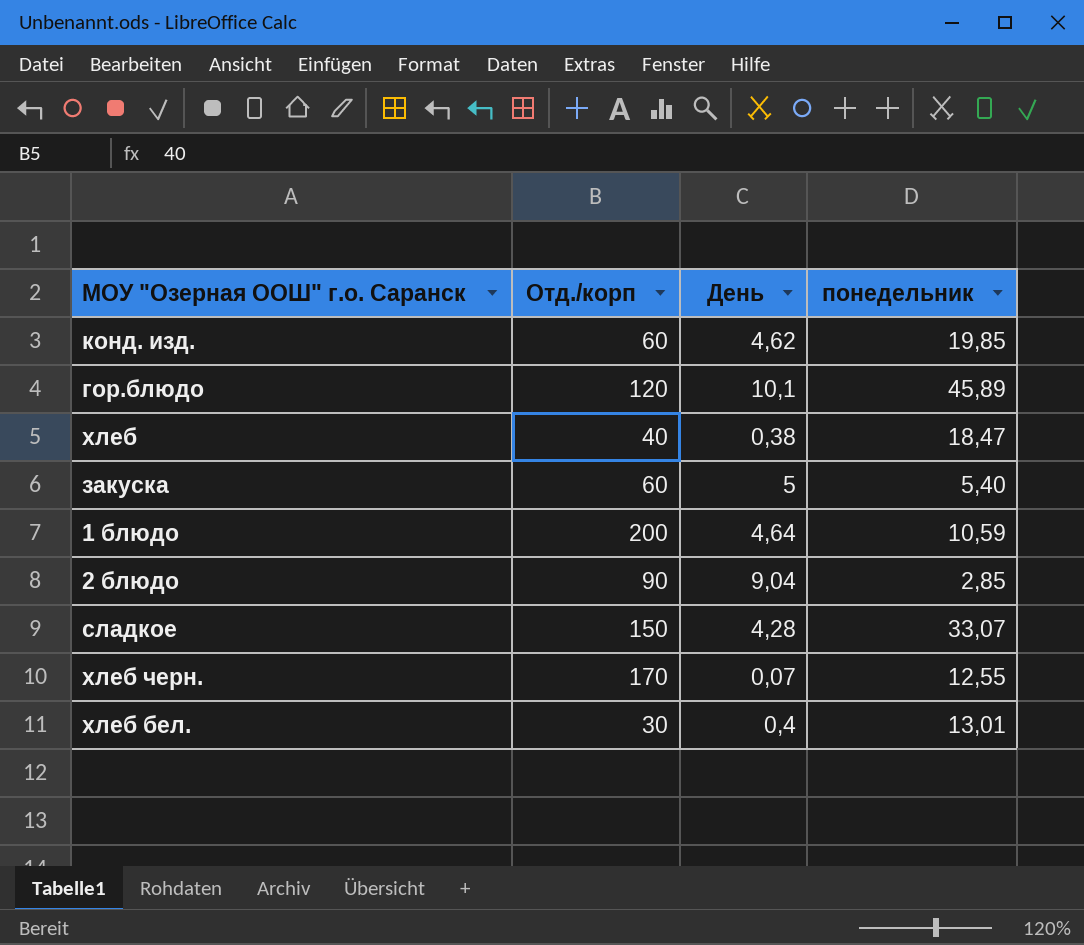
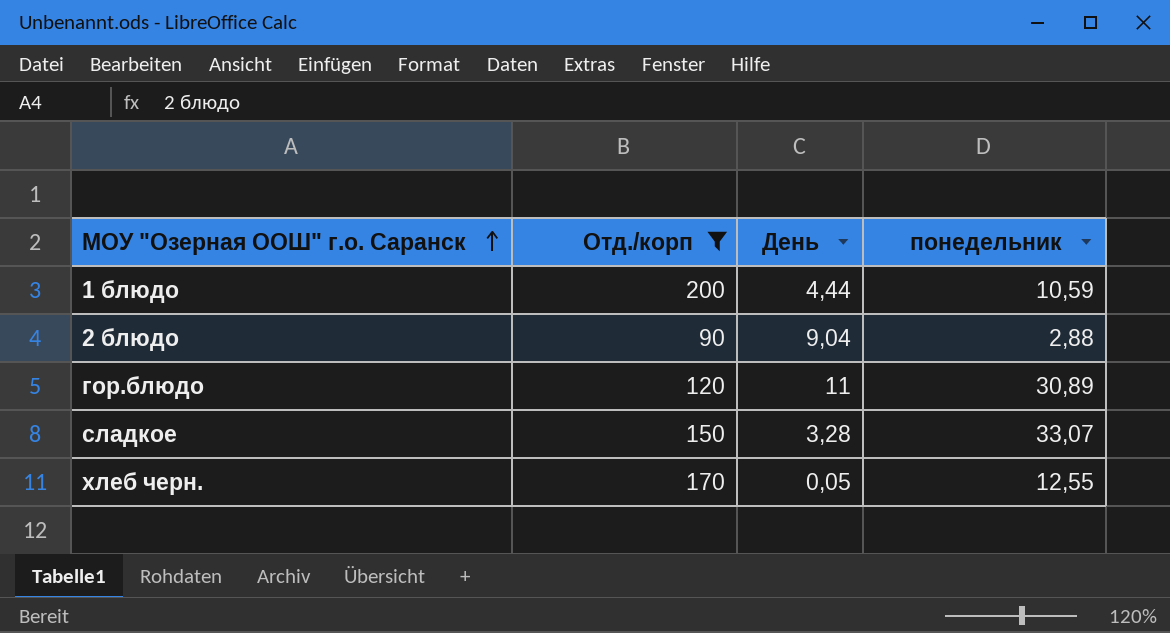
filter: none -> Отд./корп >= 90
row order: none -> МОУ "Озерная ООШ" г.о. Саранск ascending
1 блюдо | День: 4,64 -> 4,44
2 блюдо | понедельник: 2,85 -> 2,88
гор.блюдо | День: 10,1 -> 11
гор.блюдо | понедельник: 45,89 -> 30,89
сладкое | День: 4,28 -> 3,28
хлеб черн. | День: 0,07 -> 0,05

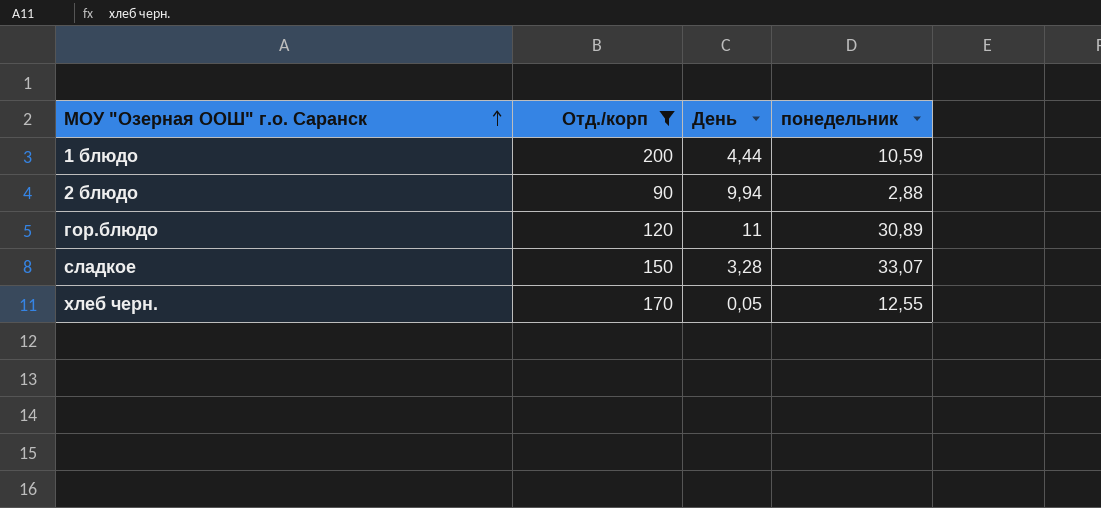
2 блюдо | День: 9,04 -> 9,94

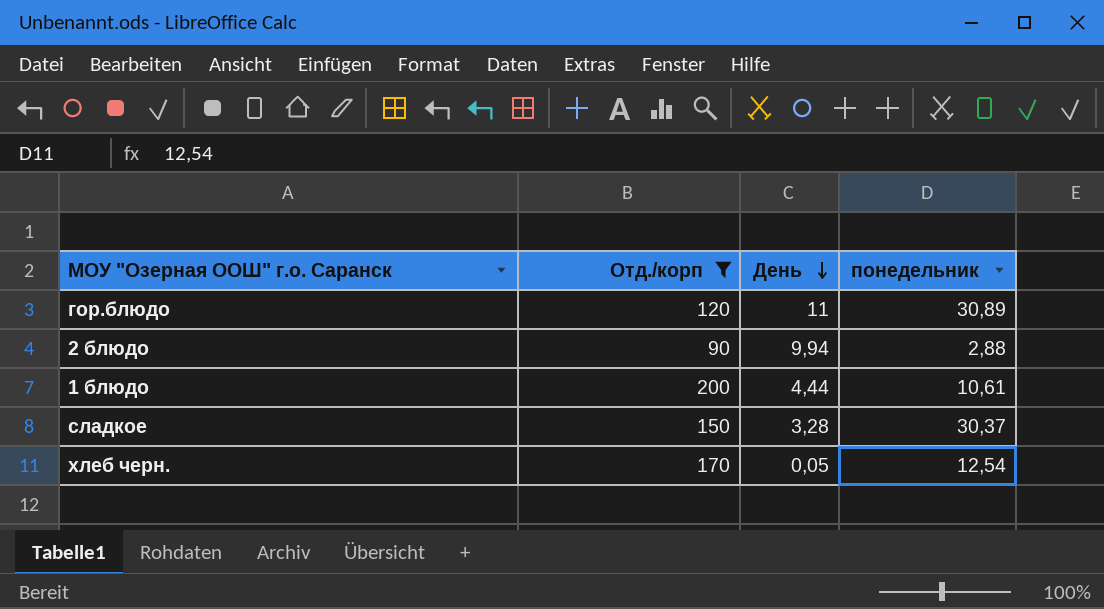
row order: МОУ "Озерная ООШ" г.о. Саранск ascending -> День descending
1 блюдо | понедельник: 10,59 -> 10,61
сладкое | понедельник: 33,07 -> 30,37
хлеб черн. | понедельник: 12,55 -> 12,54

